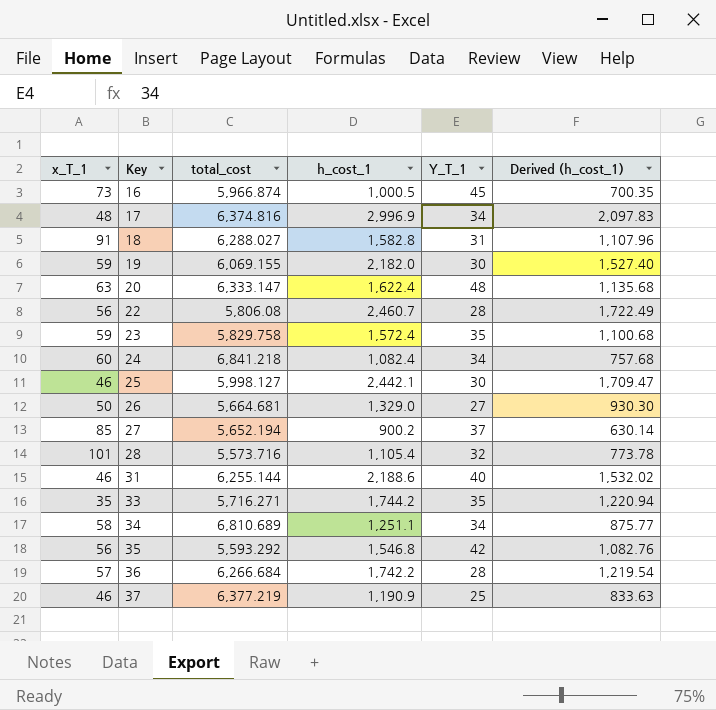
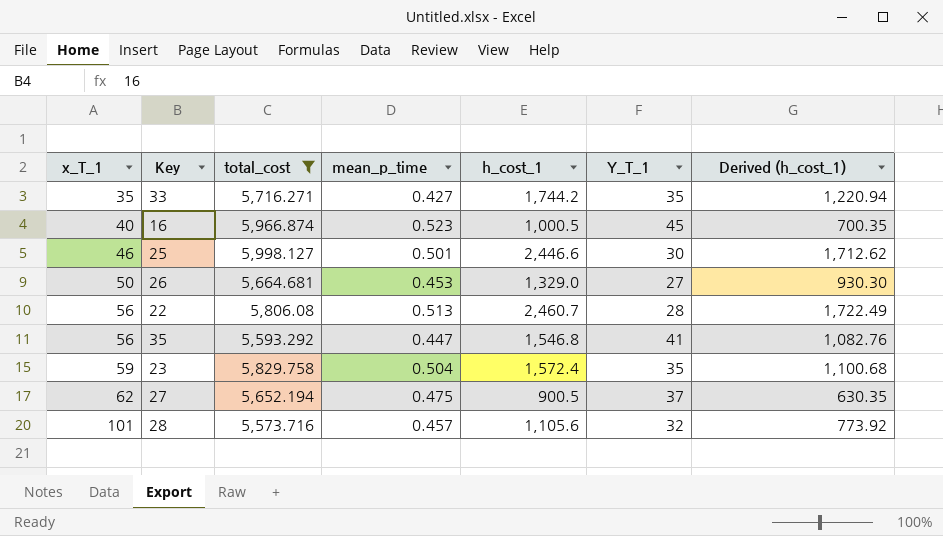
filter: none -> total_cost <= 5,998.127
row order: Key ascending -> x_T_1 ascending
column mean_p_time | position: none -> 4
16 | x_T_1: 73 -> 40
25 | h_cost_1: 2,442.1 -> 2,446.6
25 | Derived (h_cost_1): 1,709.47 -> 1,712.62
35 | Y_T_1: 42 -> 41
27 | x_T_1: 85 -> 62
27 | h_cost_1: 900.2 -> 900.5
27 | Derived (h_cost_1): 630.14 -> 630.35
28 | h_cost_1: 1,105.4 -> 1,105.6
28 | Derived (h_cost_1): 773.78 -> 773.92

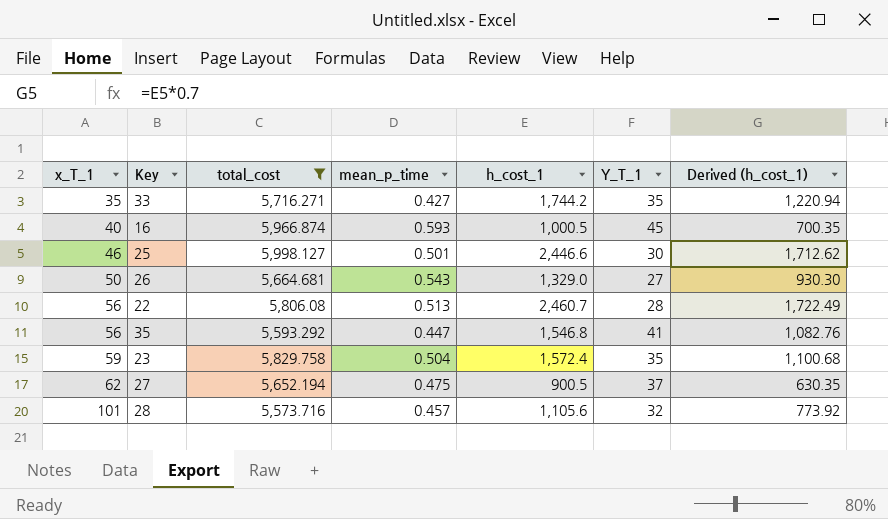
16 | mean_p_time: 0.523 -> 0.593
26 | mean_p_time: 0.453 -> 0.543

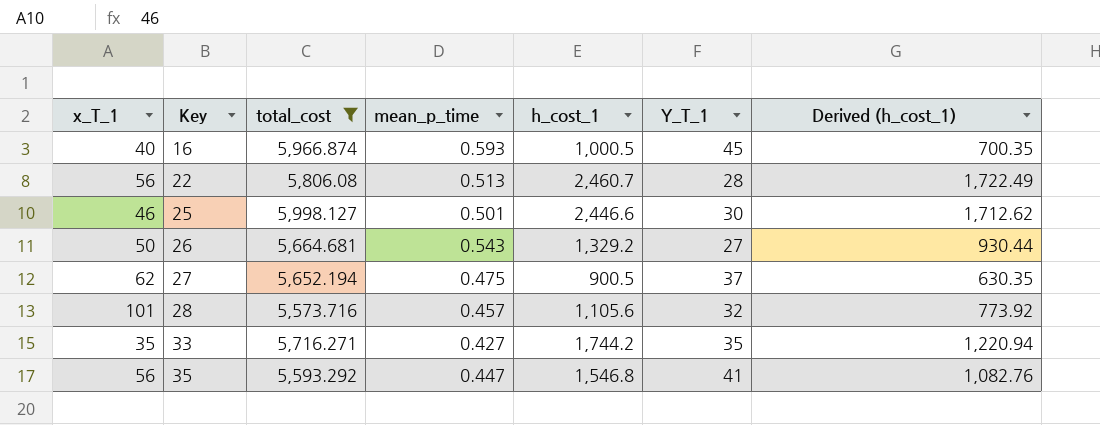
row order: x_T_1 ascending -> Key ascending
row 23: 59 | 5,829.758 | 0.504 | 1,572.4 | 35 | 1,100.68 -> none
26 | h_cost_1: 1,329.0 -> 1,329.2
26 | Derived (h_cost_1): 930.30 -> 930.44

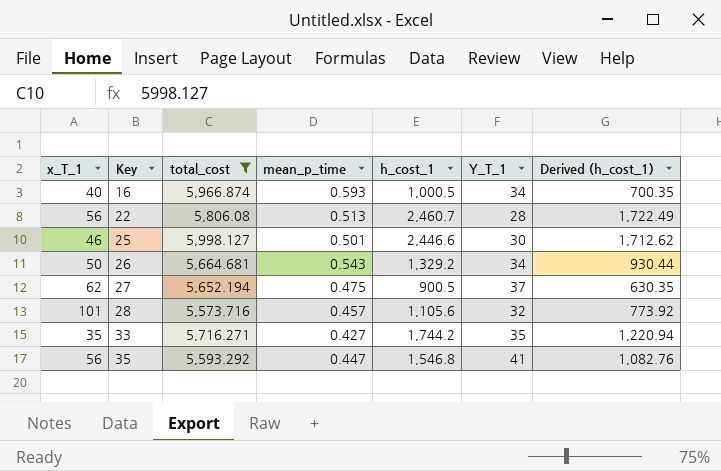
16 | Y_T_1: 45 -> 34
26 | Y_T_1: 27 -> 34

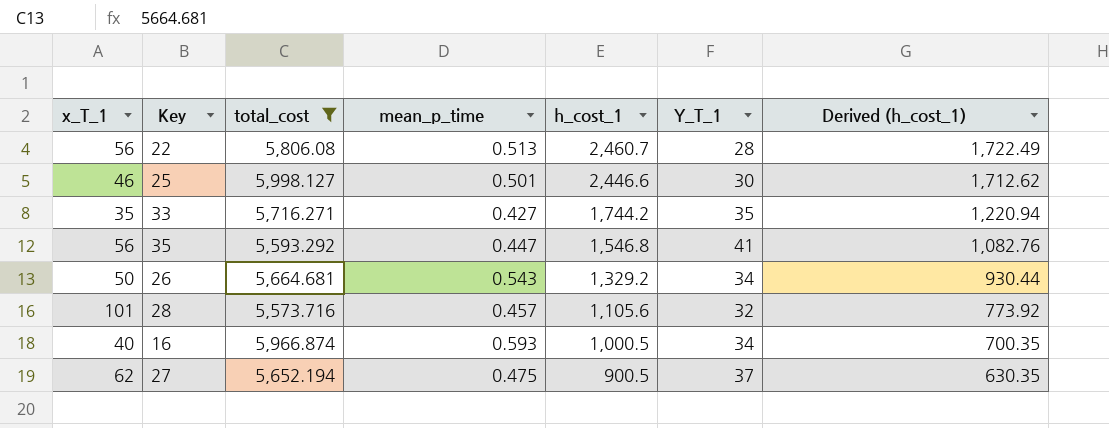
row order: Key ascending -> h_cost_1 descending

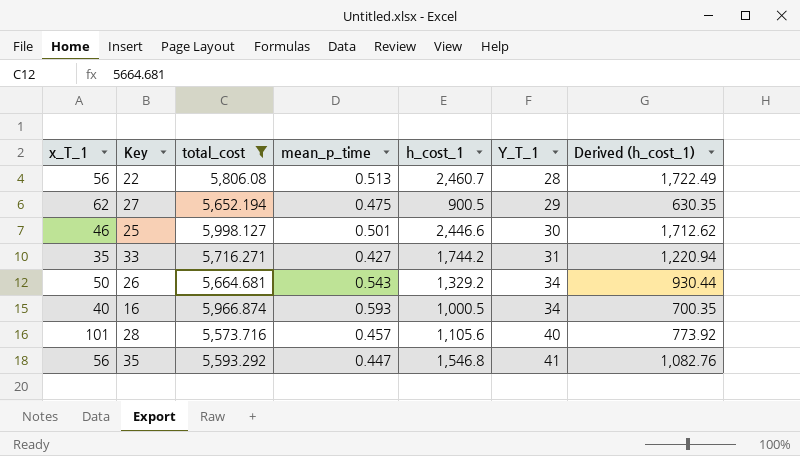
row order: h_cost_1 descending -> Y_T_1 ascending
27 | Y_T_1: 37 -> 29
33 | Y_T_1: 35 -> 31
28 | Y_T_1: 32 -> 40

